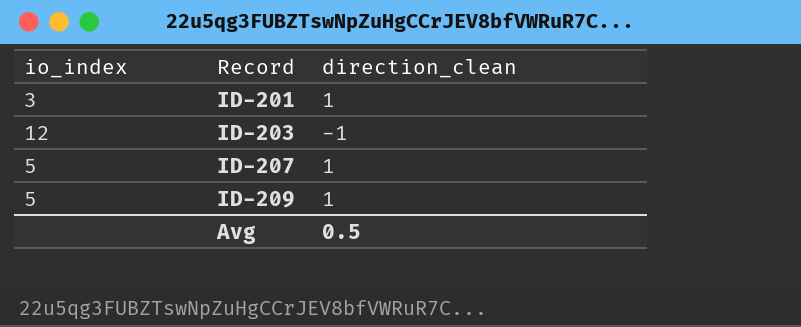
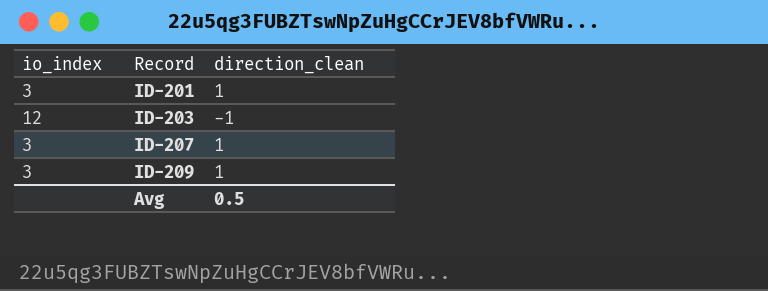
ID-207 | io_index: 5 -> 3
ID-209 | io_index: 5 -> 3

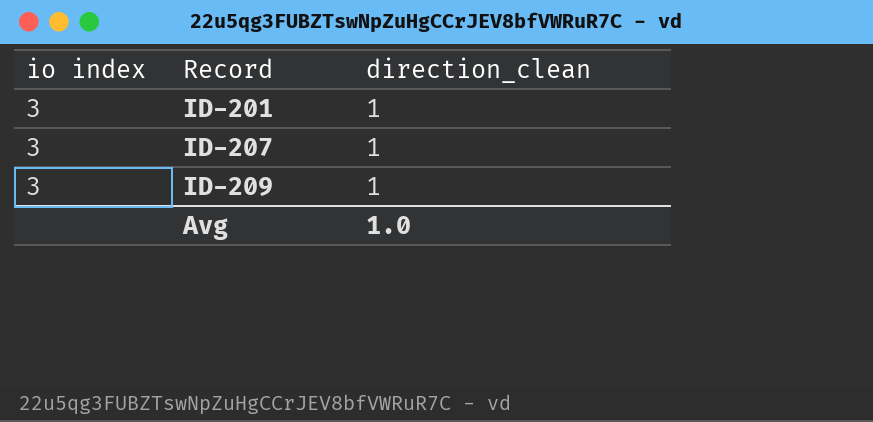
column name: io_index -> io index
row ID-203: 12 | -1 -> none
Avg | direction_clean: 0.5 -> 1.0

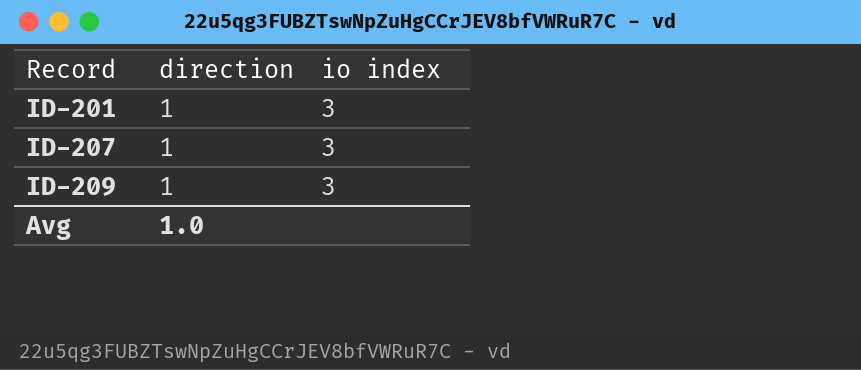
column name: direction_clean -> direction
column io index | position: 1 -> 3

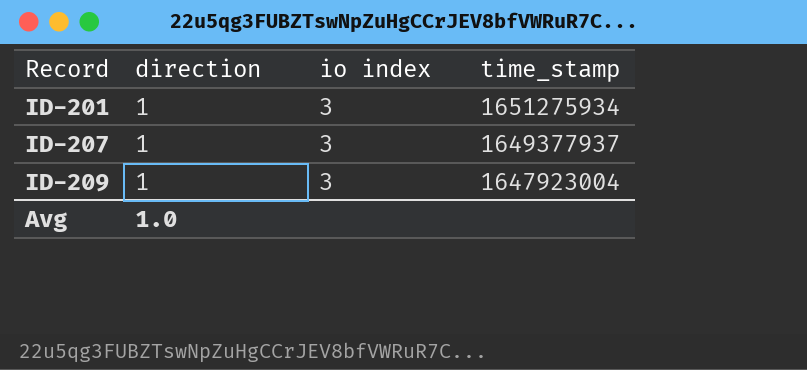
column time_stamp | position: none -> 4

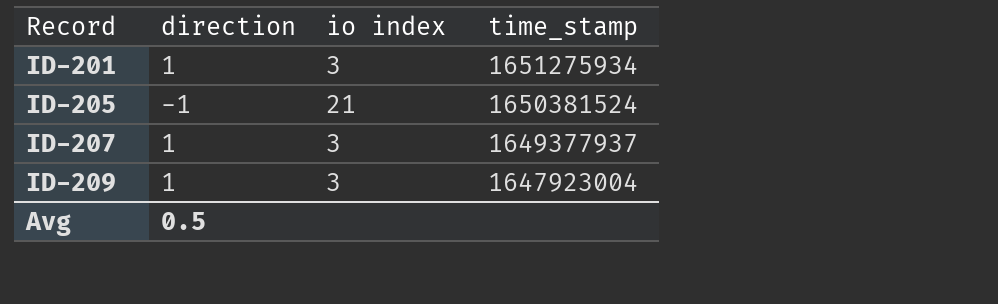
row ID-205: none -> -1 | 21 | 1650381524
Avg | direction: 1.0 -> 0.5

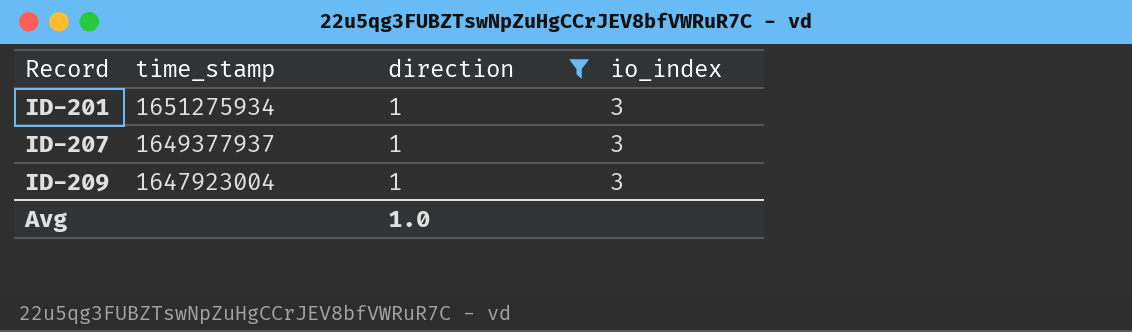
filter: none -> direction = 1
column time_stamp | position: 4 -> 2
column name: io index -> io_index
Avg | direction: 0.5 -> 1.0

